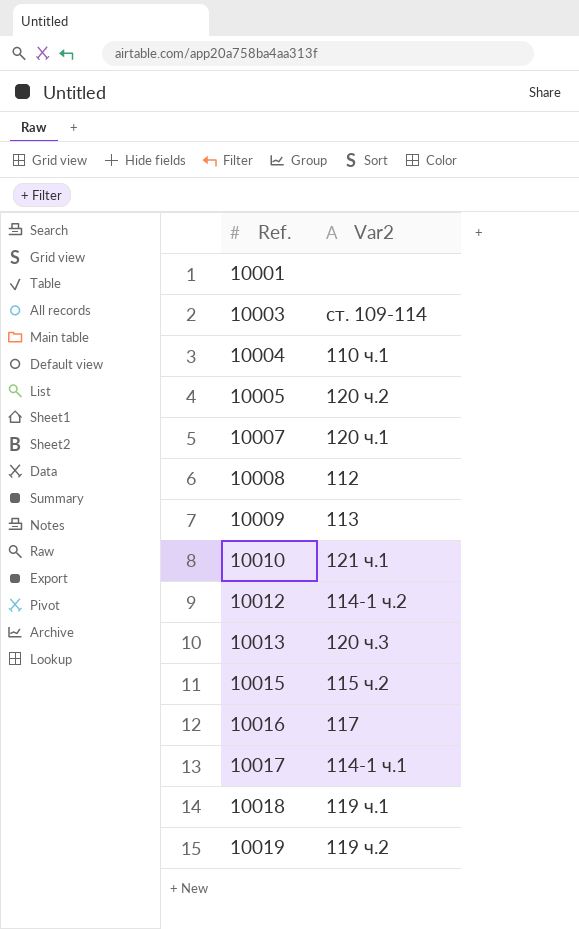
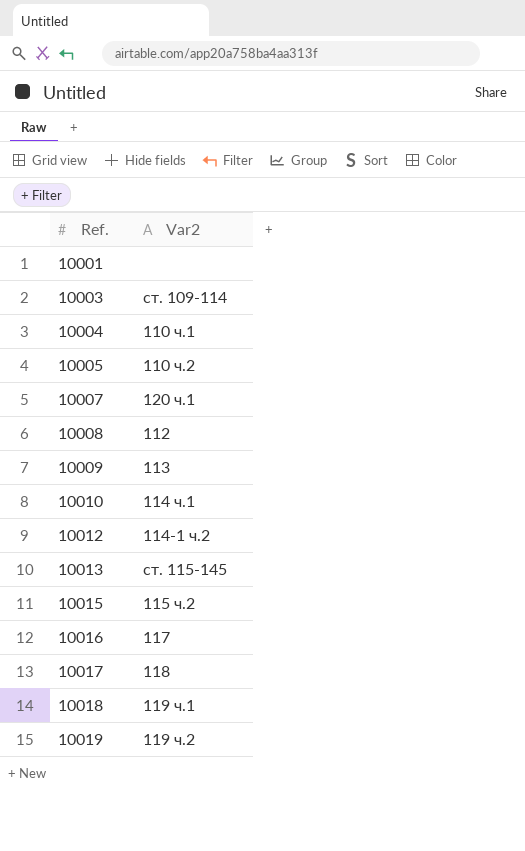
10005 | Var2: 120 ч.2 -> 110 ч.2
10010 | Var2: 121 ч.1 -> 114 ч.1
10013 | Var2: 120 ч.3 -> ст. 115-145
10017 | Var2: 114-1 ч.1 -> 118

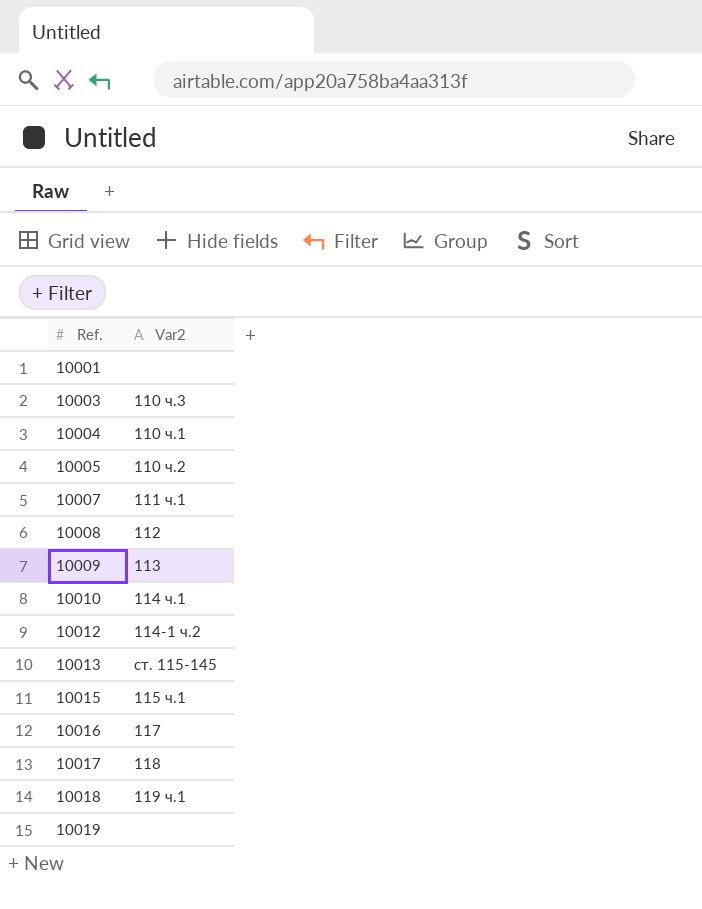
10003 | Var2: ст. 109-114 -> 110 ч.3
10007 | Var2: 120 ч.1 -> 111 ч.1
10015 | Var2: 115 ч.2 -> 115 ч.1
10019 | Var2: 119 ч.2 -> none

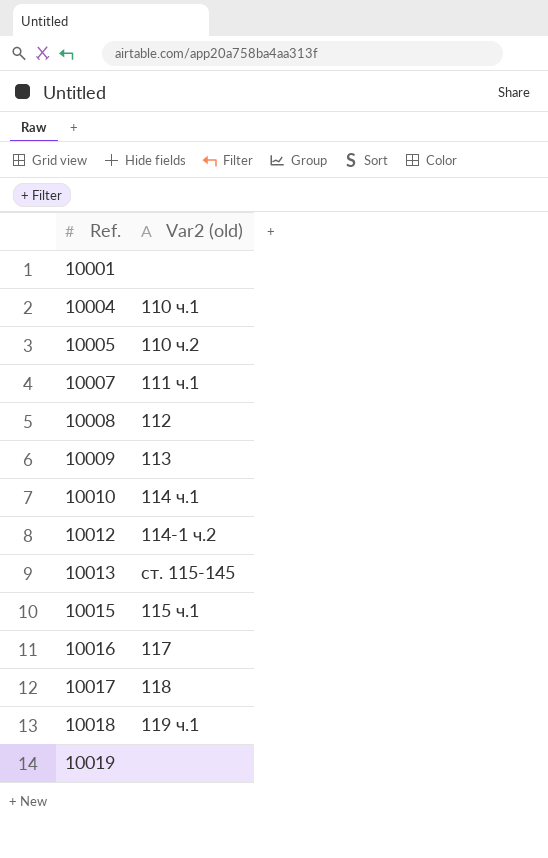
column name: Var2 -> Var2 (old)
row 10003: 110 ч.3 -> none

